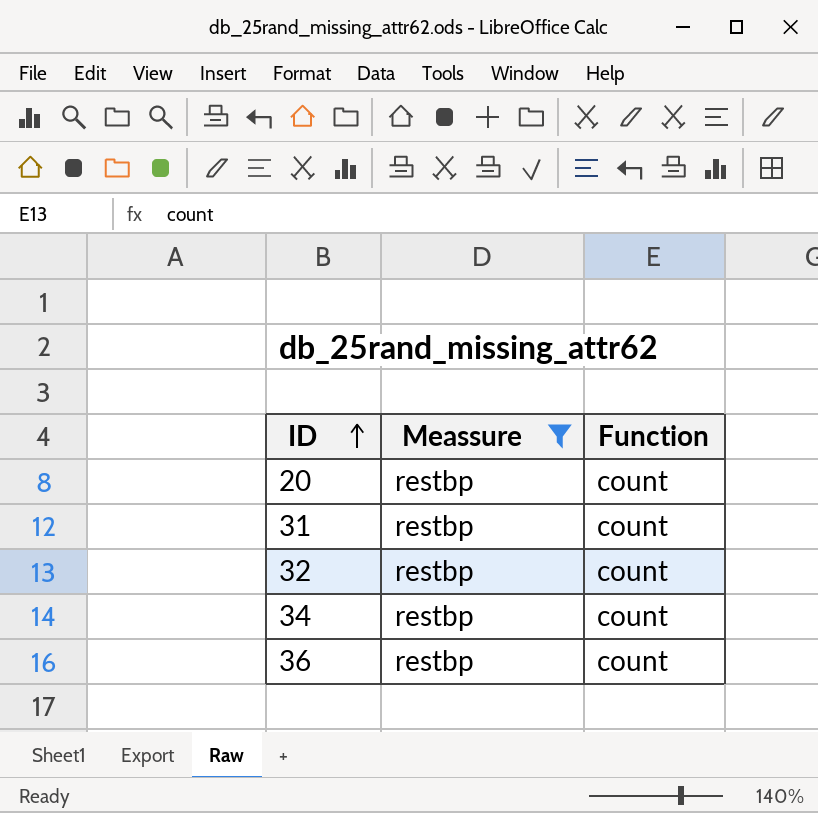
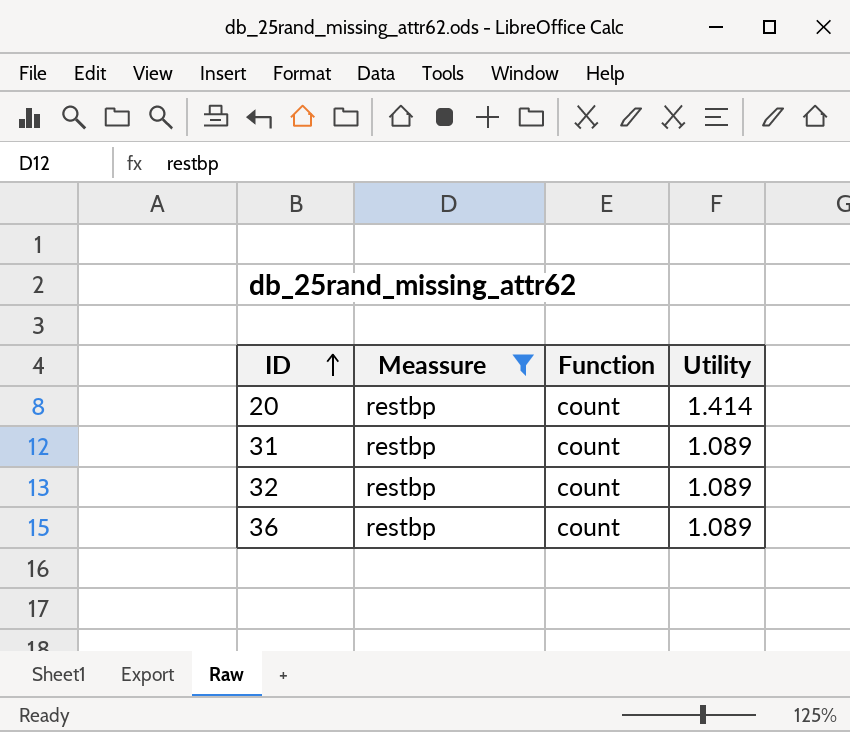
column Utility | position: none -> 4
row 34: restbp | count -> none

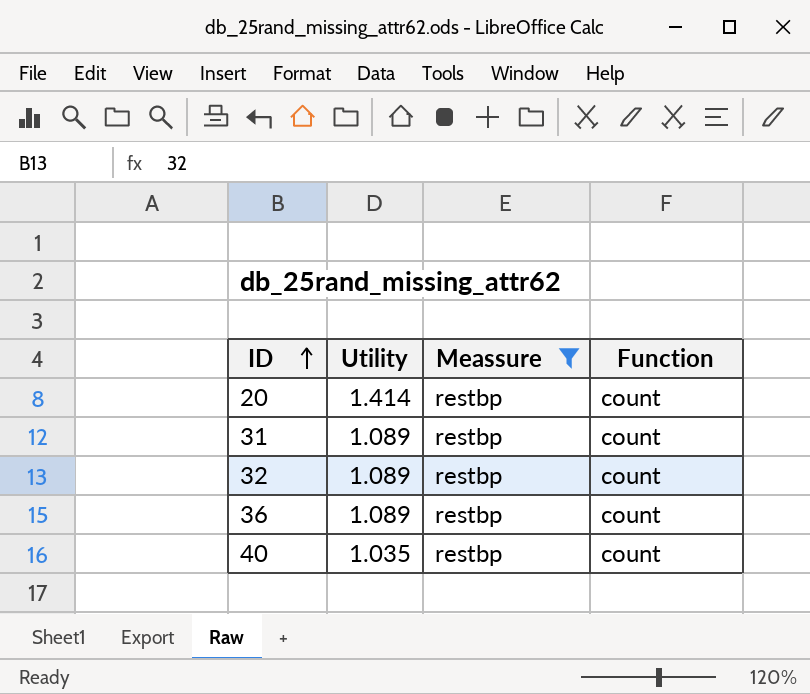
column Utility | position: 4 -> 2
row 40: none -> 1.035 | restbp | count

